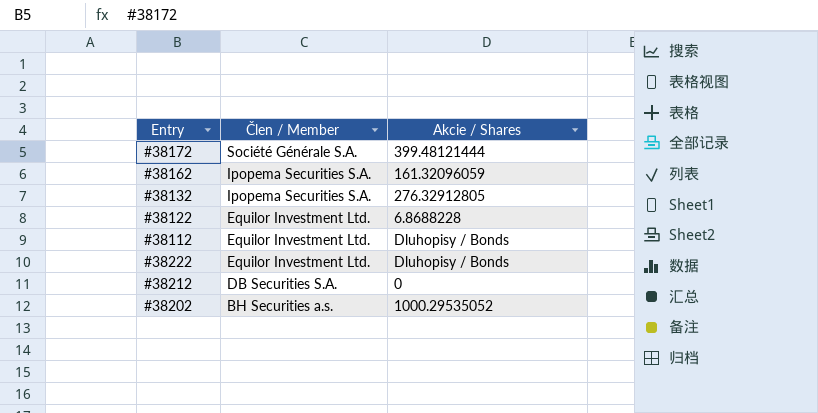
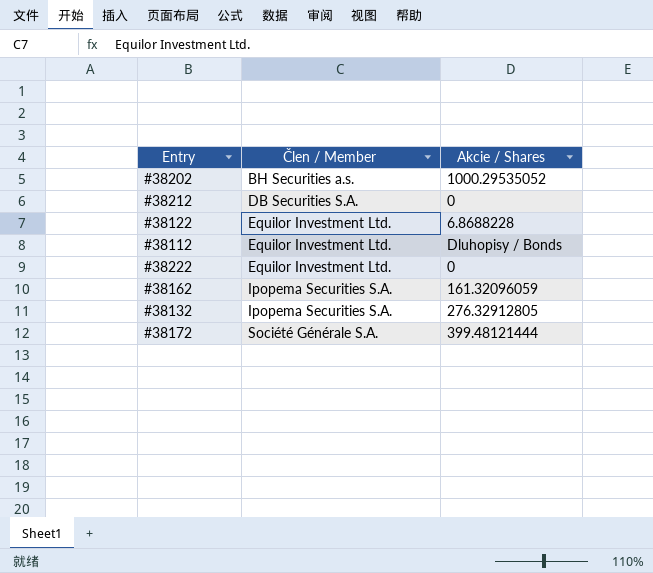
row order: Člen / Member descending -> Člen / Member ascending
#38222 | Akcie / Shares: Dluhopisy / Bonds -> 0

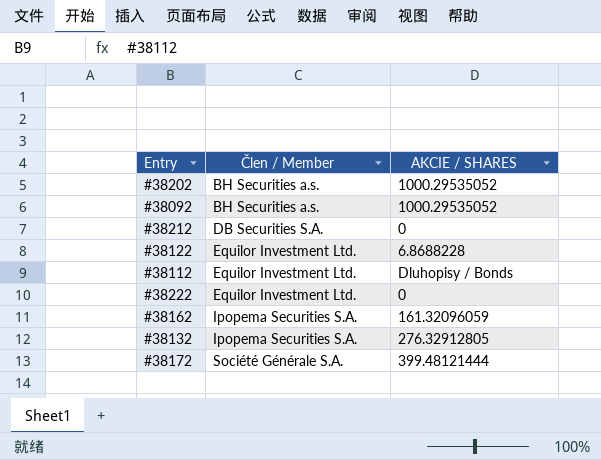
column name: Akcie / Shares -> AKCIE / SHARES
row #38092: none -> BH Securities a.s. | 1000.29535052

